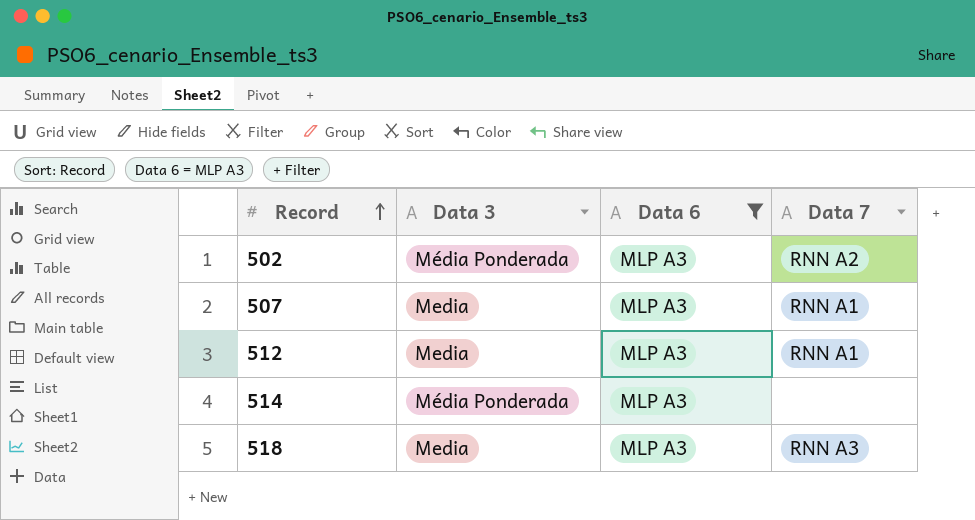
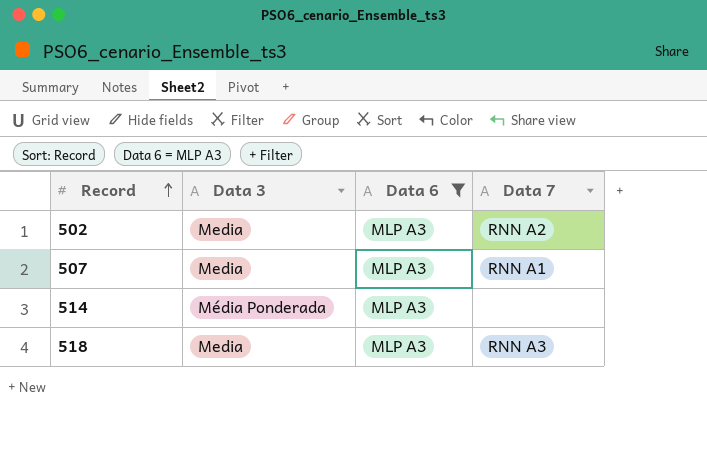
row 512: Media | MLP A3 | RNN A1 -> none
502 | Data 3: Média Ponderada -> Media

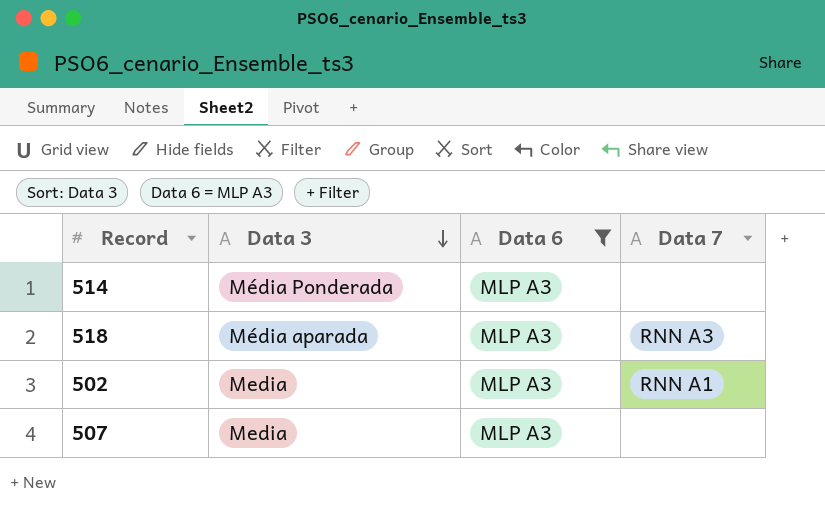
row order: Record ascending -> Data 3 descending
518 | Data 3: Media -> Média aparada
502 | Data 7: RNN A2 -> RNN A1
507 | Data 7: RNN A1 -> none

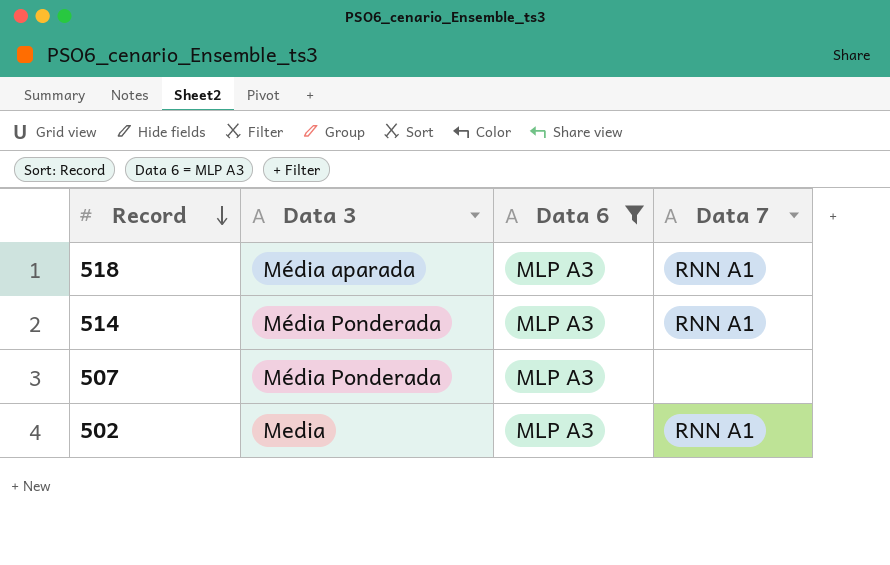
row order: Data 3 descending -> Record descending
518 | Data 7: RNN A3 -> RNN A1
514 | Data 7: none -> RNN A1
507 | Data 3: Media -> Média Ponderada

